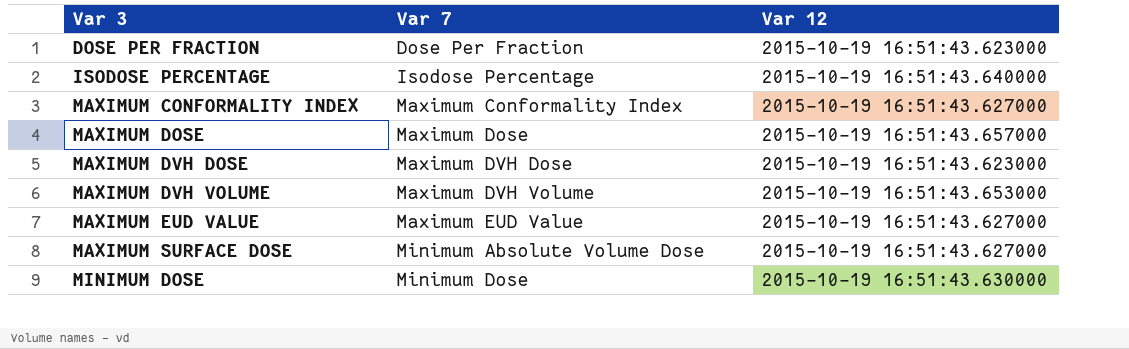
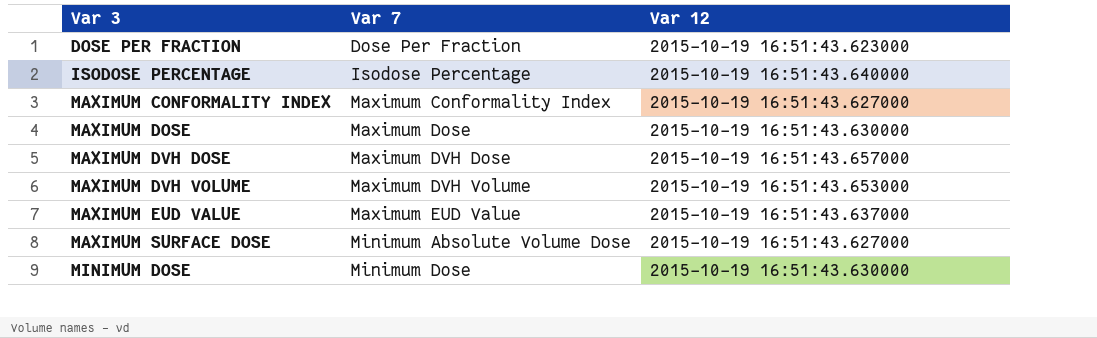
MAXIMUM DOSE | Var 12: 2015-10-19 16:51:43.657000 -> 2015-10-19 16:51:43.630000
MAXIMUM DVH DOSE | Var 12: 2015-10-19 16:51:43.623000 -> 2015-10-19 16:51:43.657000
MAXIMUM EUD VALUE | Var 12: 2015-10-19 16:51:43.627000 -> 2015-10-19 16:51:43.637000

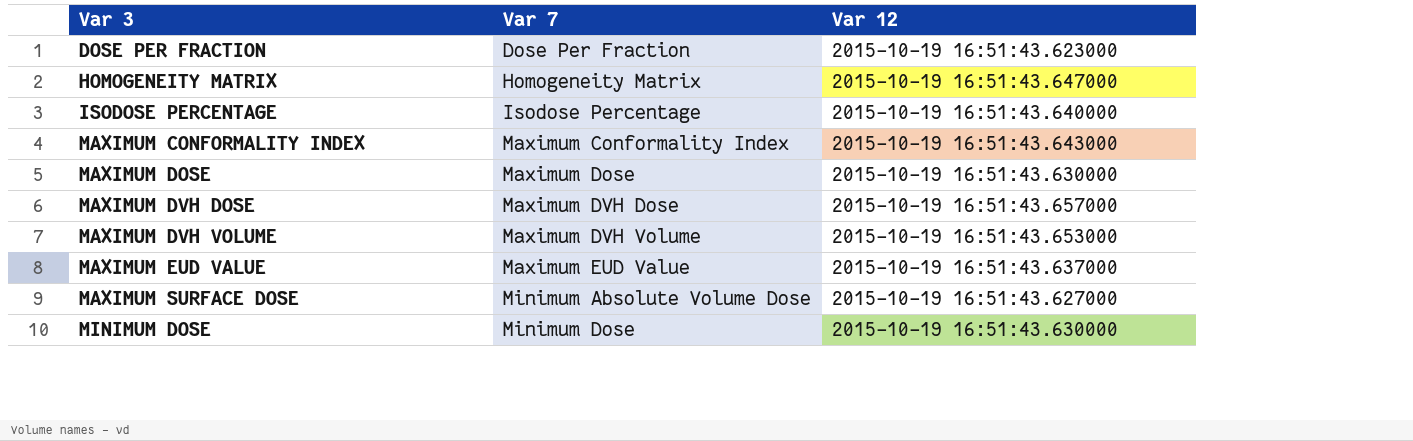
row HOMOGENEITY MATRIX: none -> Homogeneity Matrix | 2015-10-19 16:51:43.647000
MAXIMUM CONFORMALITY INDEX | Var 12: 2015-10-19 16:51:43.627000 -> 2015-10-19 16:51:43.643000

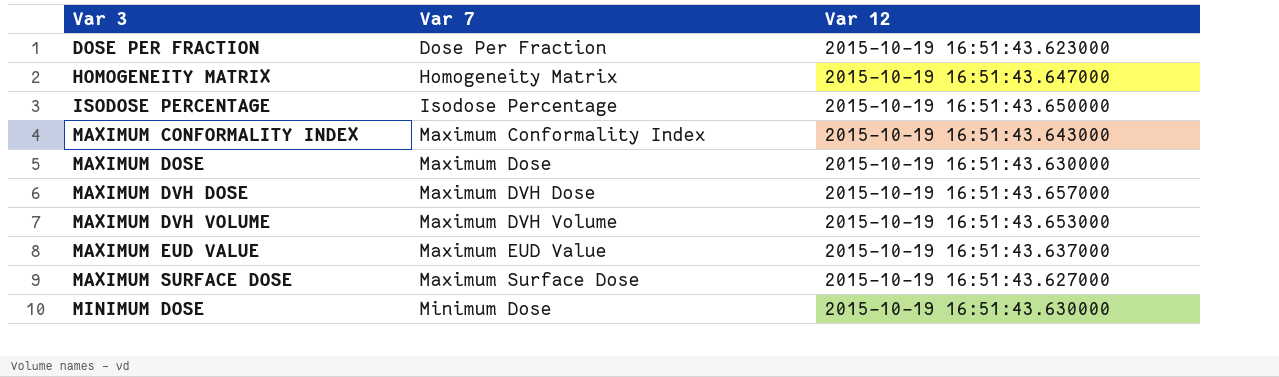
ISODOSE PERCENTAGE | Var 12: 2015-10-19 16:51:43.640000 -> 2015-10-19 16:51:43.650000
MAXIMUM SURFACE DOSE | Var 7: Minimum Absolute Volume Dose -> Maximum Surface Dose

